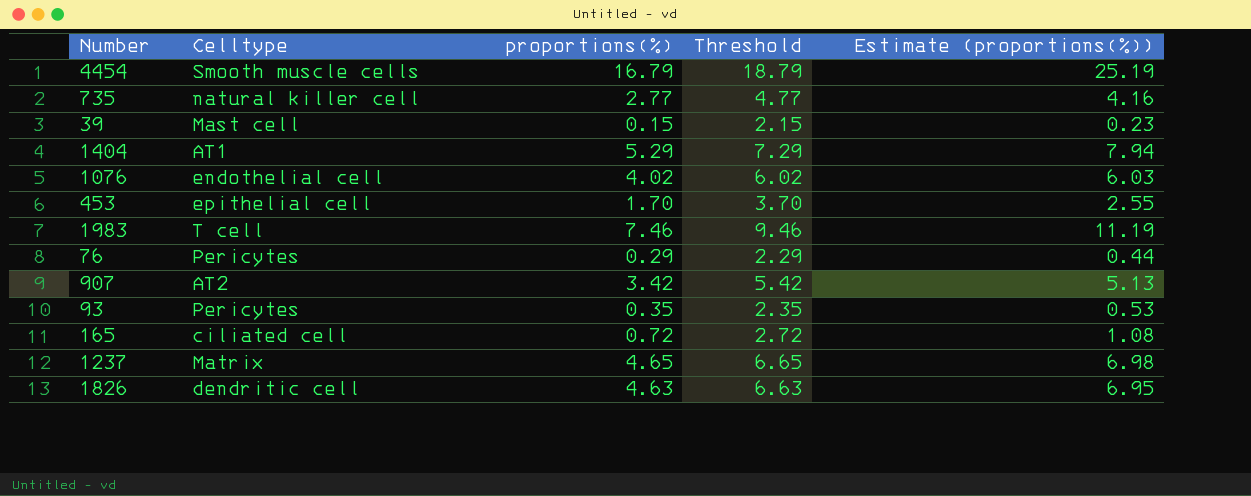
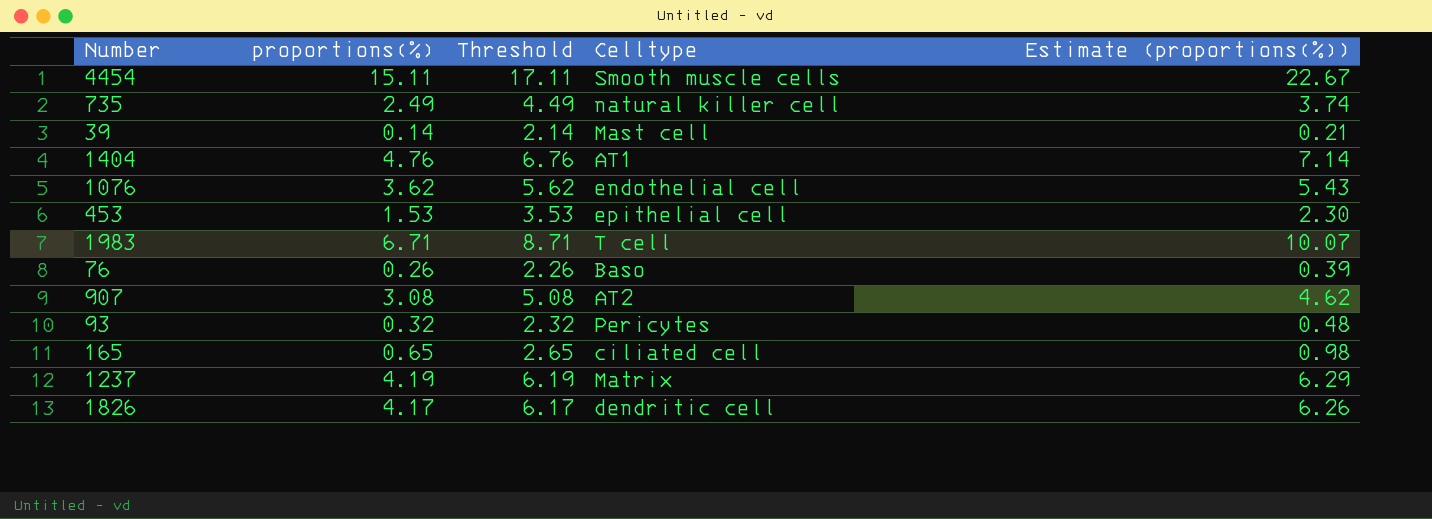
column Celltype | position: 2 -> 4
4454 | proportions（%）: 16.79 -> 15.11
4454 | Threshold: 18.79 -> 17.11
4454 | Estimate (proportions（%）): 25.19 -> 22.67
735 | proportions（%）: 2.77 -> 2.49
735 | Threshold: 4.77 -> 4.49
735 | Estimate (proportions（%）): 4.16 -> 3.74
39 | proportions（%）: 0.15 -> 0.14
39 | Threshold: 2.15 -> 2.14
39 | Estimate (proportions（%）): 0.23 -> 0.21
1404 | proportions（%）: 5.29 -> 4.76
1404 | Threshold: 7.29 -> 6.76
1404 | Estimate (proportions（%）): 7.94 -> 7.14
1076 | proportions（%）: 4.02 -> 3.62
1076 | Threshold: 6.02 -> 5.62
1076 | Estimate (proportions（%）): 6.03 -> 5.43
453 | proportions（%）: 1.70 -> 1.53
453 | Threshold: 3.70 -> 3.53
453 | Estimate (proportions（%）): 2.55 -> 2.30
1983 | proportions（%）: 7.46 -> 6.71
1983 | Threshold: 9.46 -> 8.71
1983 | Estimate (proportions（%）): 11.19 -> 10.07
76 | proportions（%）: 0.29 -> 0.26
76 | Threshold: 2.29 -> 2.26
76 | Celltype: Pericytes -> Baso
76 | Estimate (proportions（%）): 0.44 -> 0.39
907 | proportions（%）: 3.42 -> 3.08
907 | Threshold: 5.42 -> 5.08
907 | Estimate (proportions（%）): 5.13 -> 4.62
93 | proportions（%）: 0.35 -> 0.32
93 | Threshold: 2.35 -> 2.32
93 | Estimate (proportions（%）): 0.53 -> 0.48
165 | proportions（%）: 0.72 -> 0.65
165 | Threshold: 2.72 -> 2.65
165 | Estimate (proportions（%）): 1.08 -> 0.98
1237 | proportions（%）: 4.65 -> 4.19
1237 | Threshold: 6.65 -> 6.19
1237 | Estimate (proportions（%）): 6.98 -> 6.29
1826 | proportions（%）: 4.63 -> 4.17
1826 | Threshold: 6.63 -> 6.17
1826 | Estimate (proportions（%）): 6.95 -> 6.26

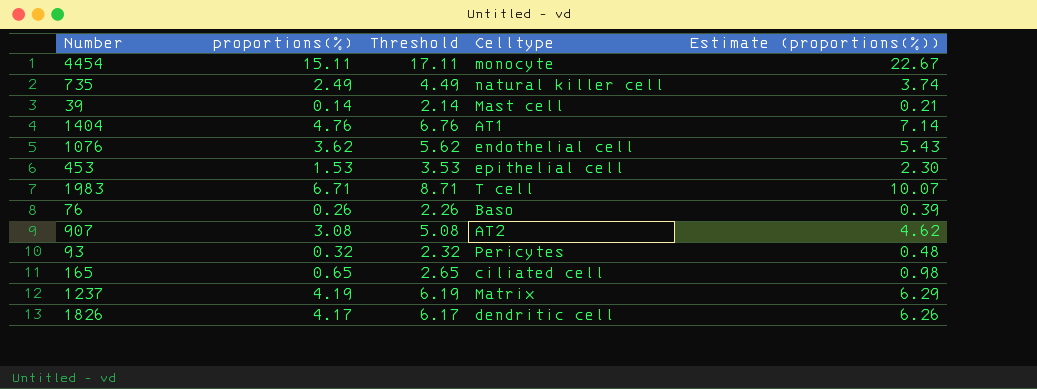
4454 | Celltype: Smooth muscle cells -> monocyte

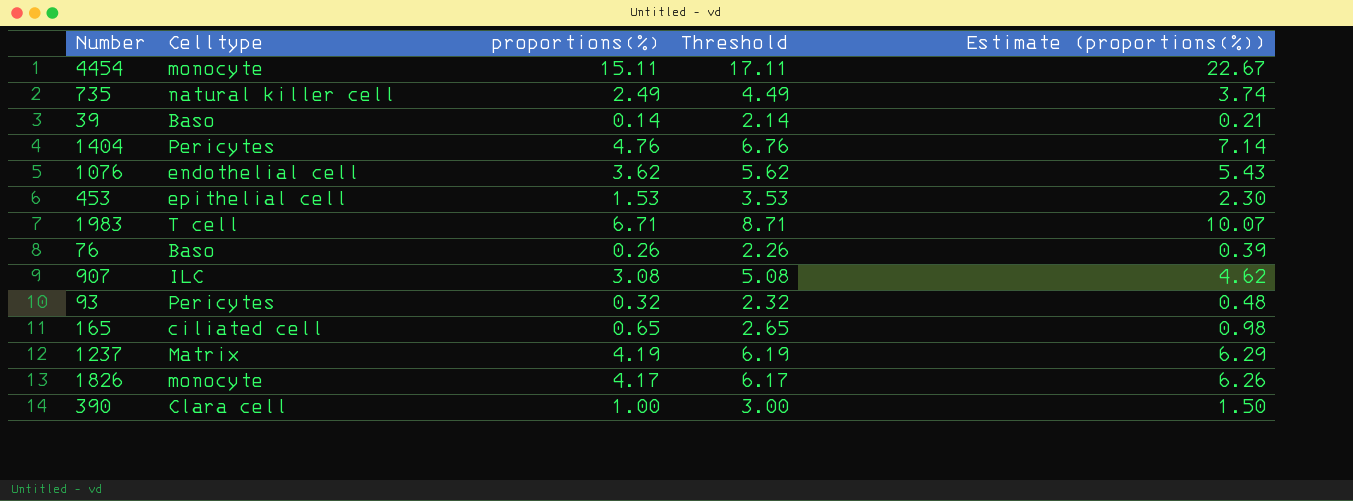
column Celltype | position: 4 -> 2
39 | Celltype: Mast cell -> Baso
1404 | Celltype: AT1 -> Pericytes
907 | Celltype: AT2 -> ILC
1826 | Celltype: dendritic cell -> monocyte
row 390: none -> Clara cell | 1.00 | 3.00 | 1.50

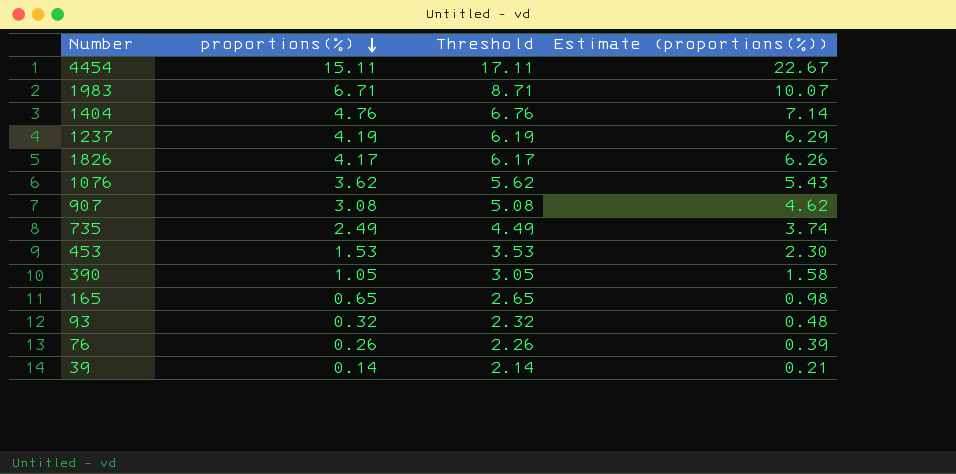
row order: none -> proportions（%） descending
column Celltype | position: 2 -> none
390 | proportions（%）: 1.00 -> 1.05
390 | Threshold: 3.00 -> 3.05
390 | Estimate (proportions（%）): 1.50 -> 1.58

